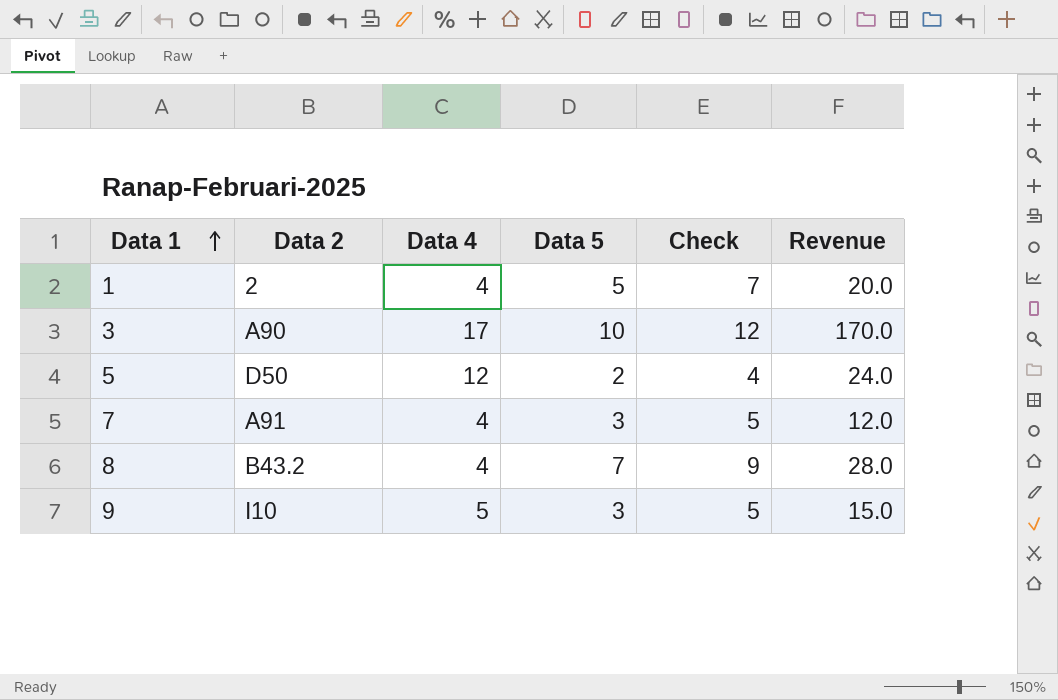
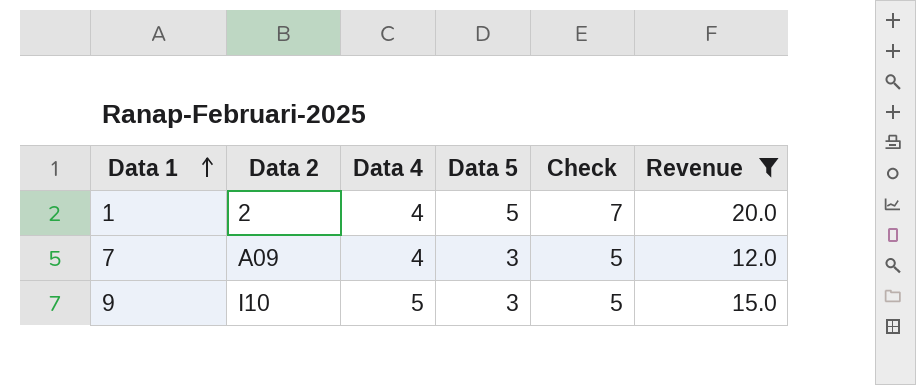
filter: none -> Revenue <= 20.0
7 | Data 2: A91 -> A09

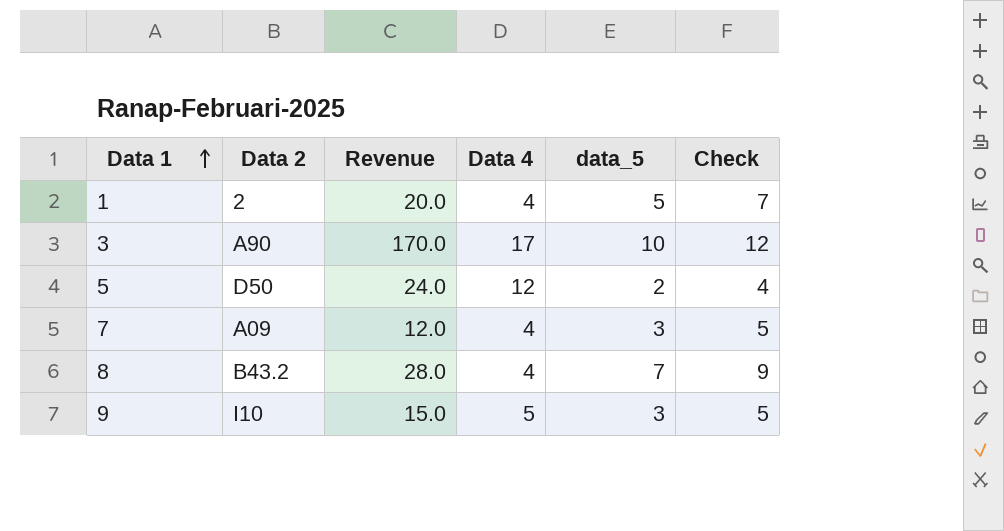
filter: Revenue <= 20.0 -> none
column Revenue | position: 6 -> 3
column name: Data 5 -> data_5

